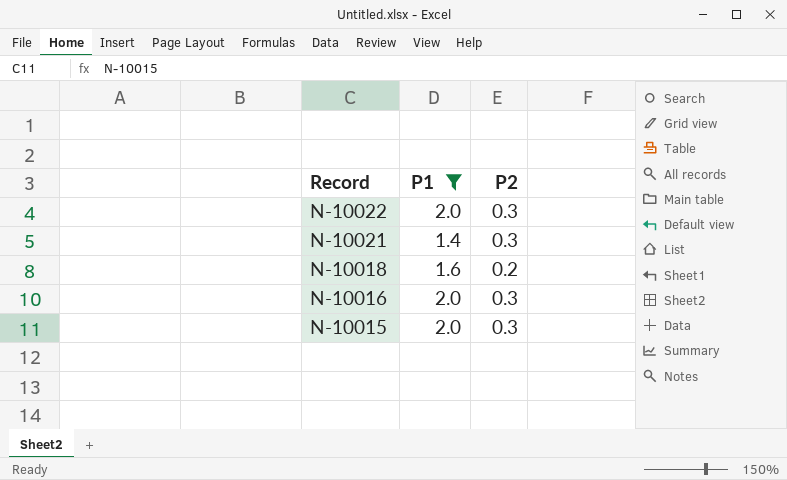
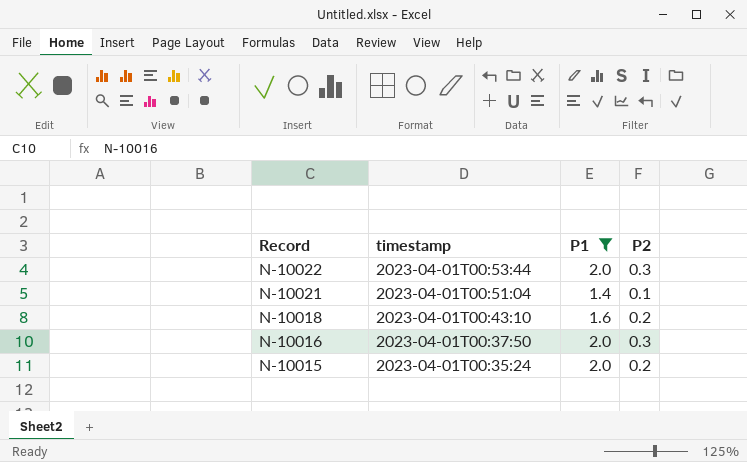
column timestamp | position: none -> 2
N-10021 | P2: 0.3 -> 0.1
N-10015 | P2: 0.3 -> 0.2

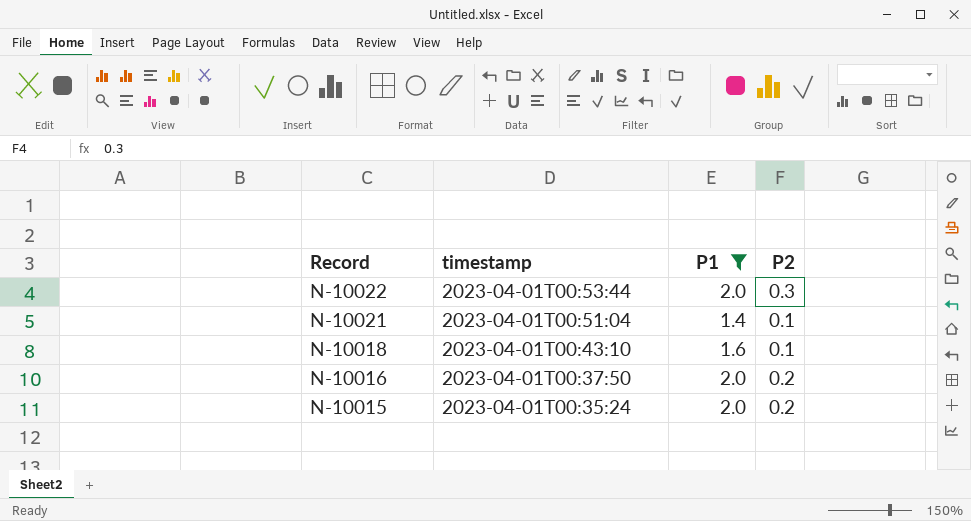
N-10018 | P2: 0.2 -> 0.1
N-10016 | P2: 0.3 -> 0.2

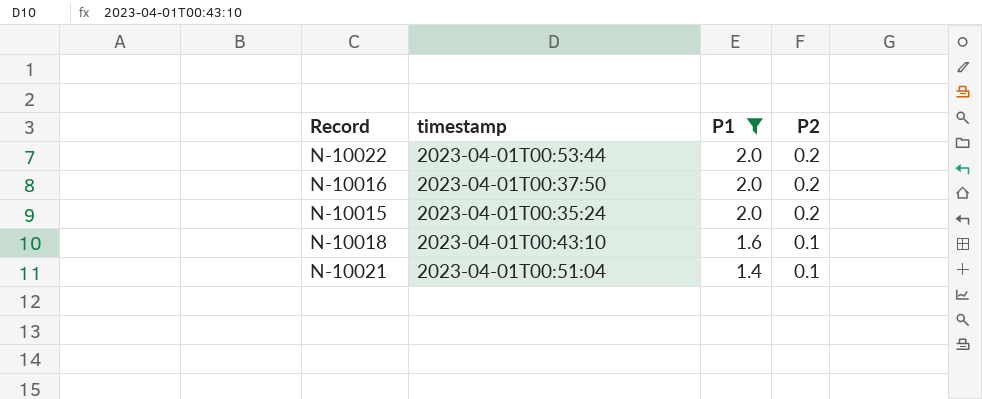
row order: Record descending -> P1 descending
N-10022 | P2: 0.3 -> 0.2

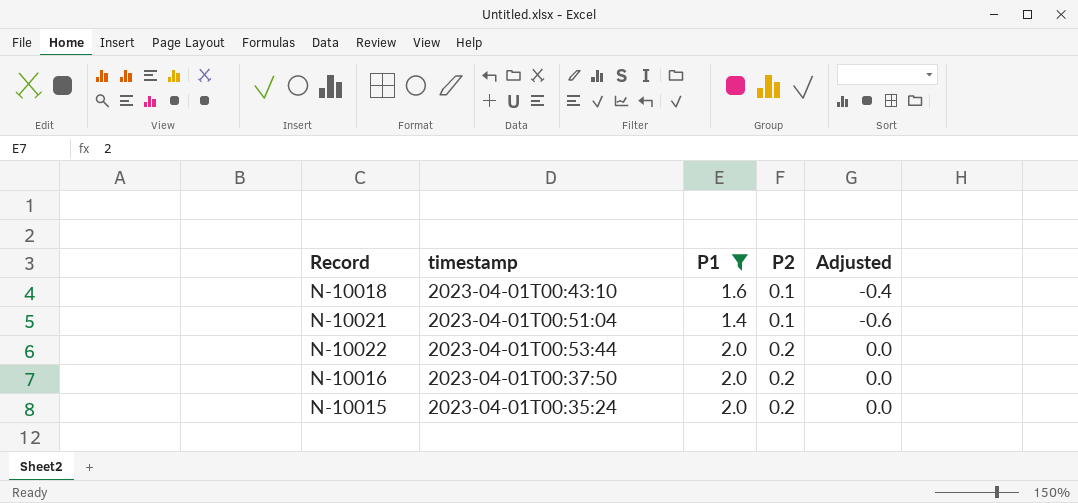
row order: P1 descending -> P2 ascending
column Adjusted | formula: none -> [P1] - 2

